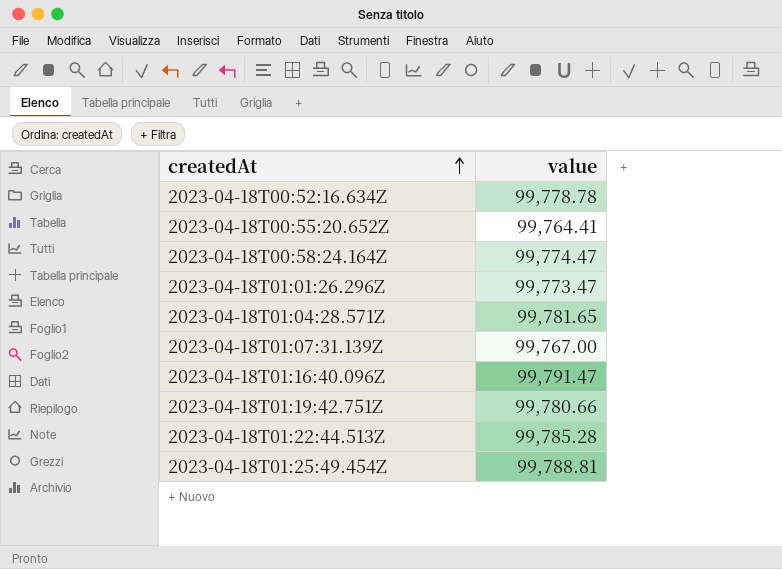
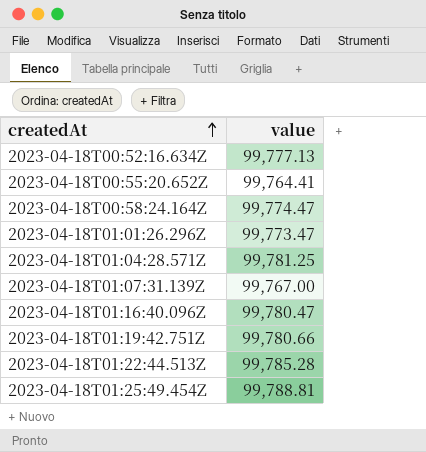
2023-04-18T00:52:16.634Z | value: 99,778.78 -> 99,777.13
2023-04-18T01:04:28.571Z | value: 99,781.65 -> 99,781.25
2023-04-18T01:16:40.096Z | value: 99,791.47 -> 99,780.47

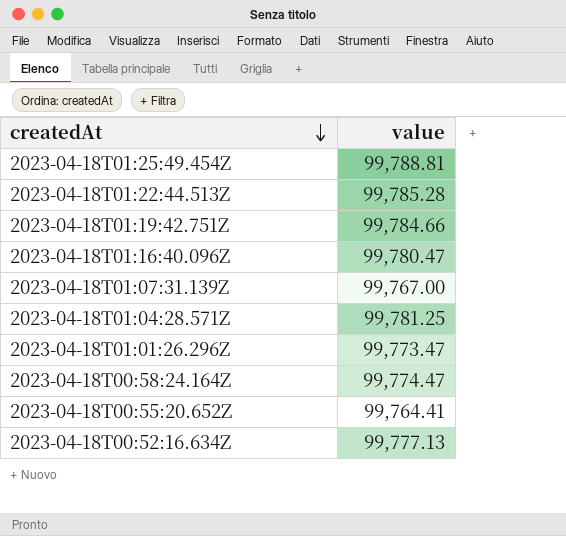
row order: createdAt ascending -> createdAt descending
2023-04-18T01:19:42.751Z | value: 99,780.66 -> 99,784.66

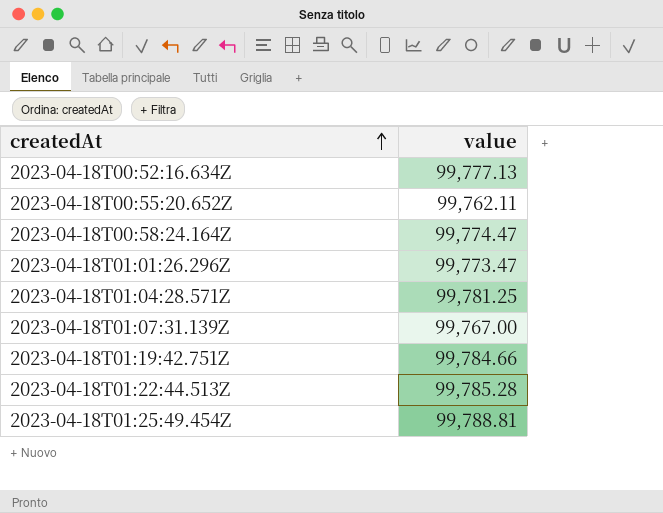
row order: createdAt descending -> createdAt ascending
row 2023-04-18T01:16:40.096Z: 99,780.47 -> none
2023-04-18T00:55:20.652Z | value: 99,764.41 -> 99,762.11

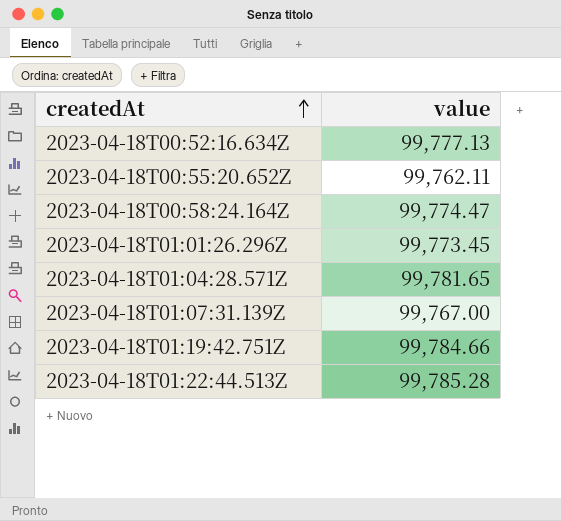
row 2023-04-18T01:25:49.454Z: 99,788.81 -> none
2023-04-18T01:01:26.296Z | value: 99,773.47 -> 99,773.45
2023-04-18T01:04:28.571Z | value: 99,781.25 -> 99,781.65

